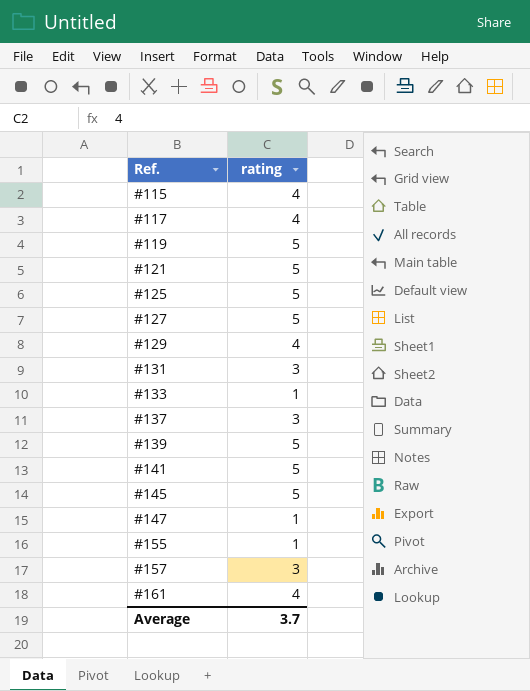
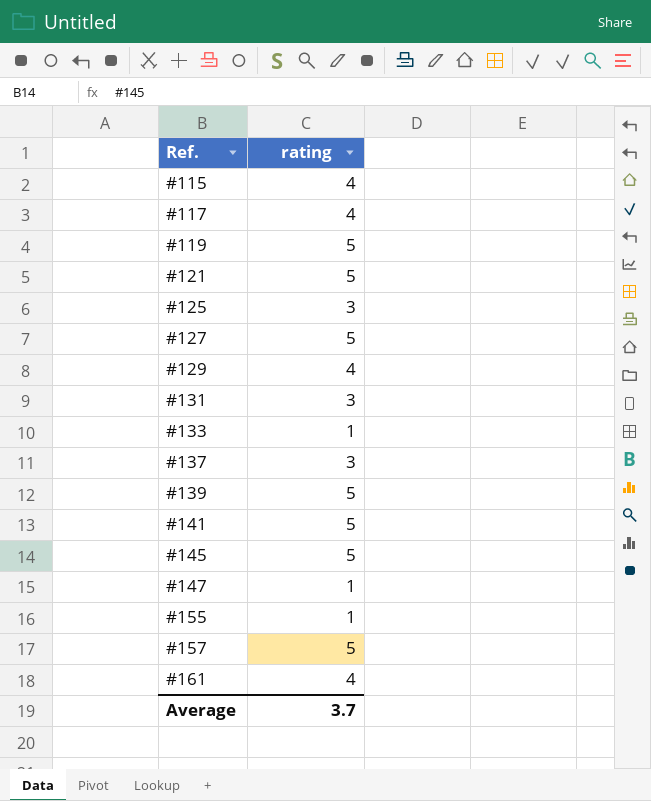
#125 | rating: 5 -> 3
#157 | rating: 3 -> 5

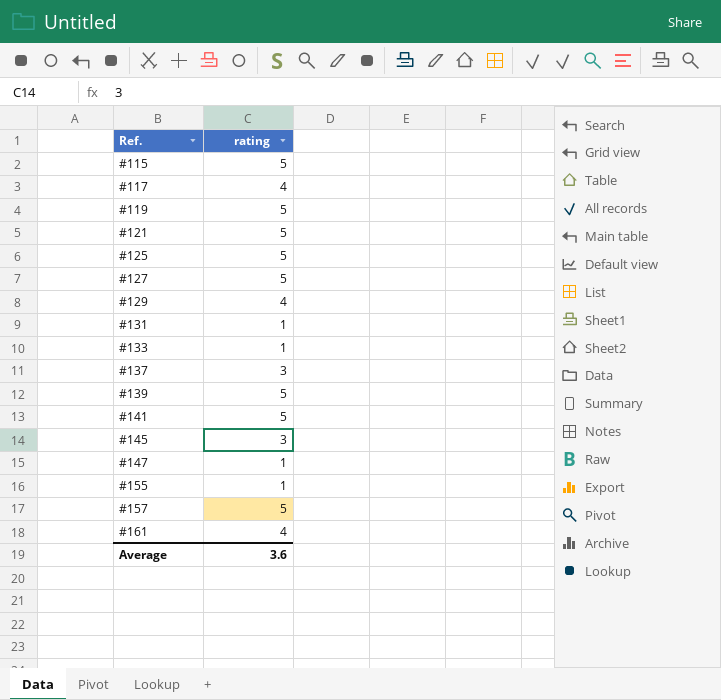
#115 | rating: 4 -> 5
#125 | rating: 3 -> 5
#131 | rating: 3 -> 1
#145 | rating: 5 -> 3
Average | rating: 3.7 -> 3.6

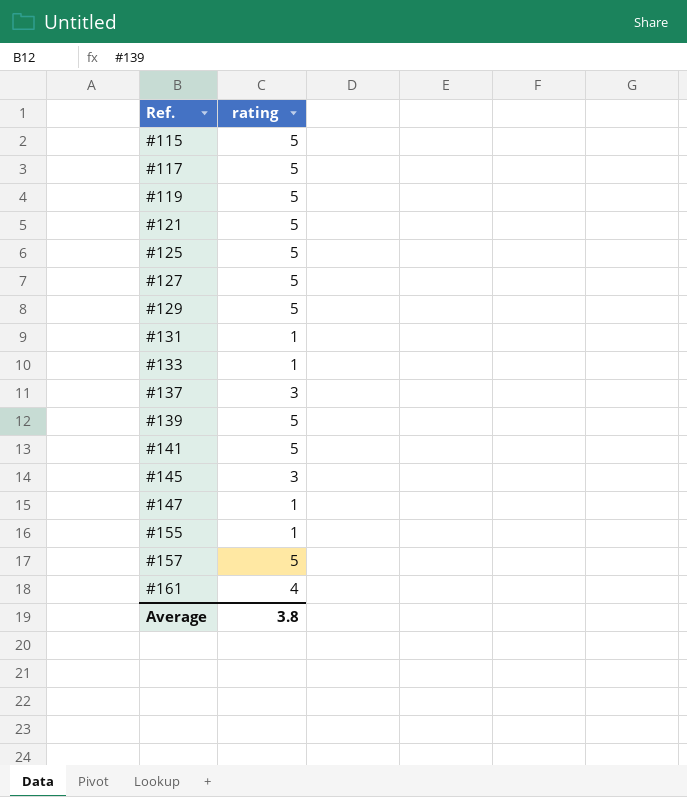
#117 | rating: 4 -> 5
#129 | rating: 4 -> 5
Average | rating: 3.6 -> 3.8

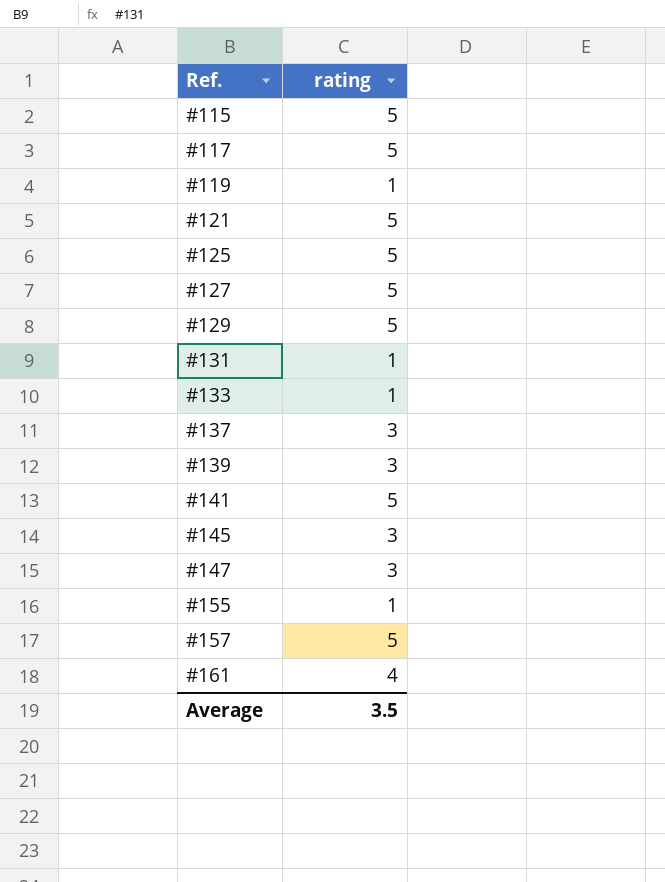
#119 | rating: 5 -> 1
#139 | rating: 5 -> 3
#147 | rating: 1 -> 3
Average | rating: 3.8 -> 3.5

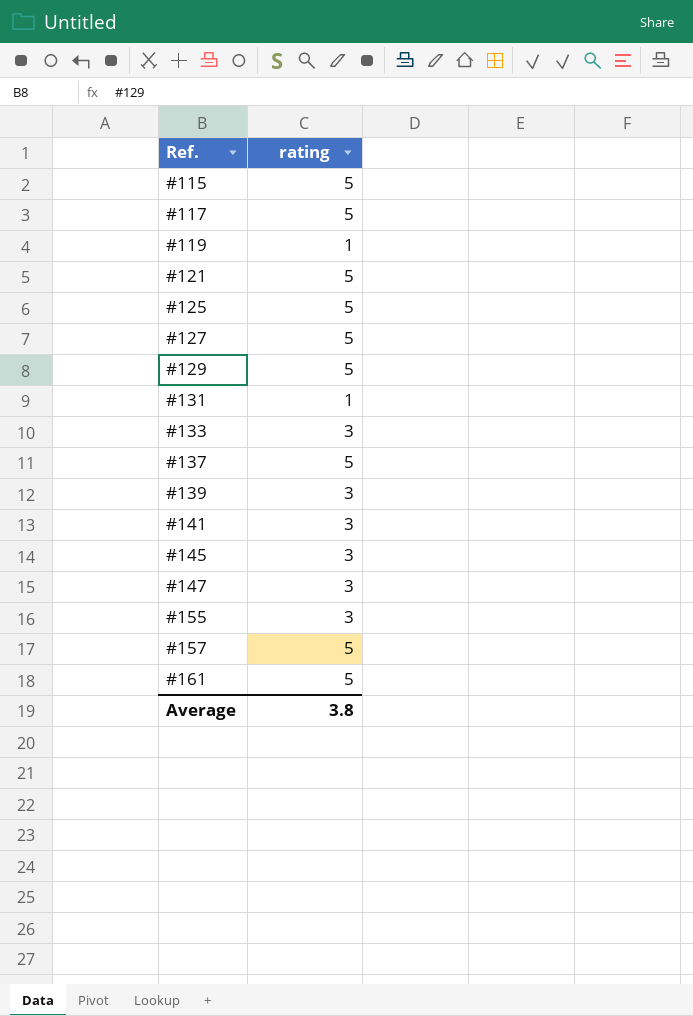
#133 | rating: 1 -> 3
#137 | rating: 3 -> 5
#141 | rating: 5 -> 3
#155 | rating: 1 -> 3
#161 | rating: 4 -> 5
Average | rating: 3.5 -> 3.8

